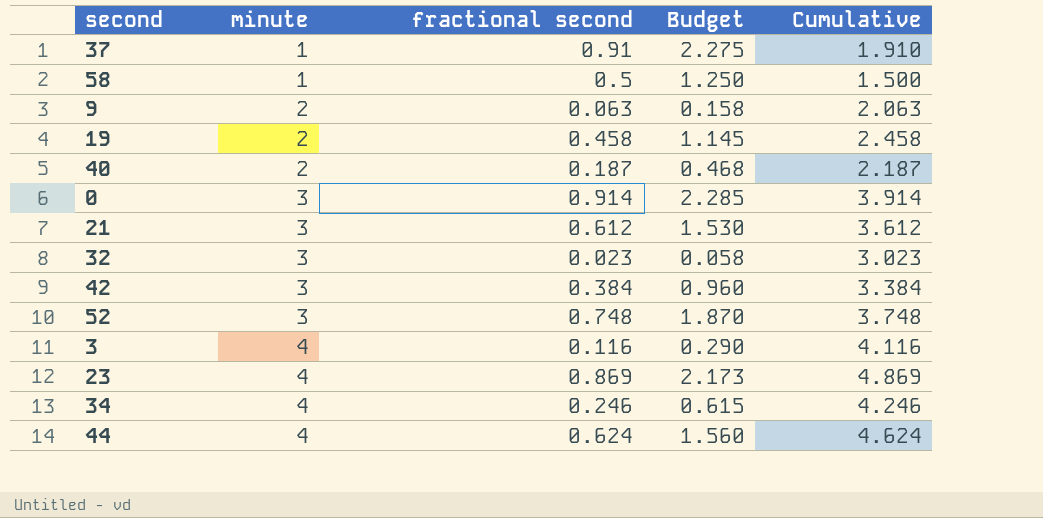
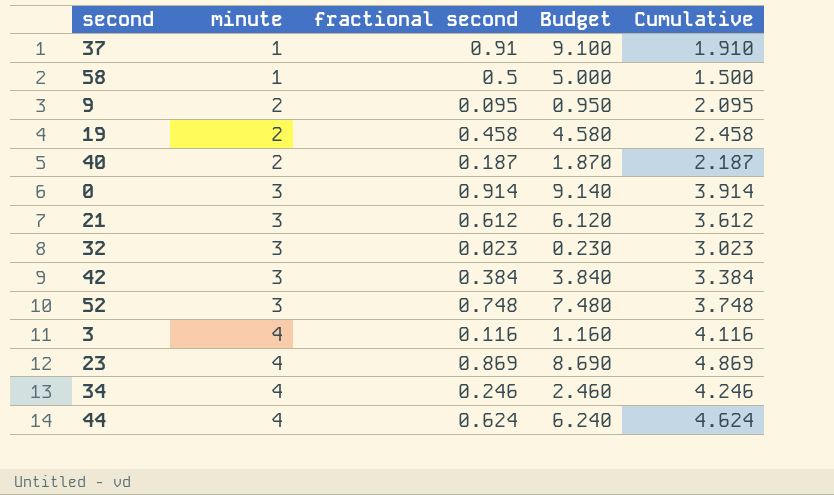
column Budget | formula: [fractional second] * 2.5 -> [fractional second] * 10
9 | fractional second: 0.063 -> 0.095
9 | Cumulative: 2.063 -> 2.095

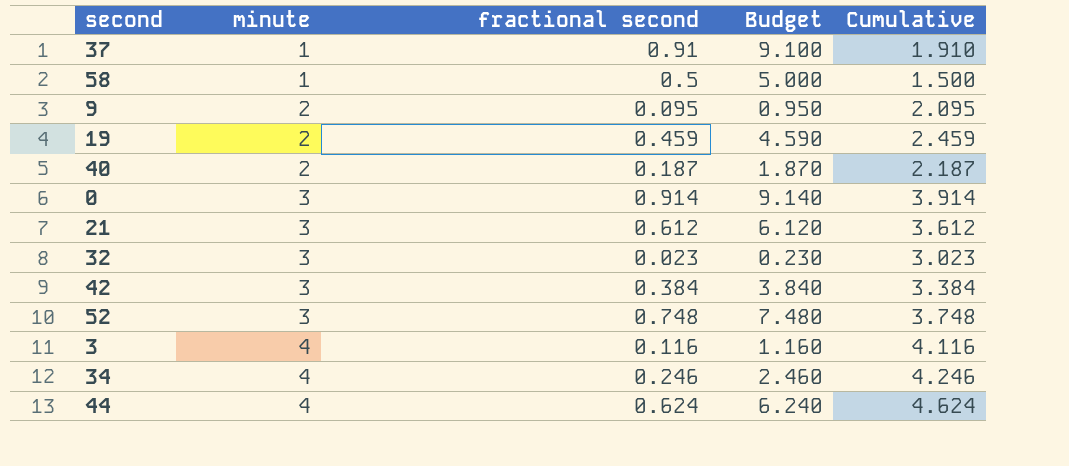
row 23: 4 | 0.869 | 8.690 | 4.869 -> none
19 | fractional second: 0.458 -> 0.459
19 | Budget: 4.580 -> 4.590
19 | Cumulative: 2.458 -> 2.459

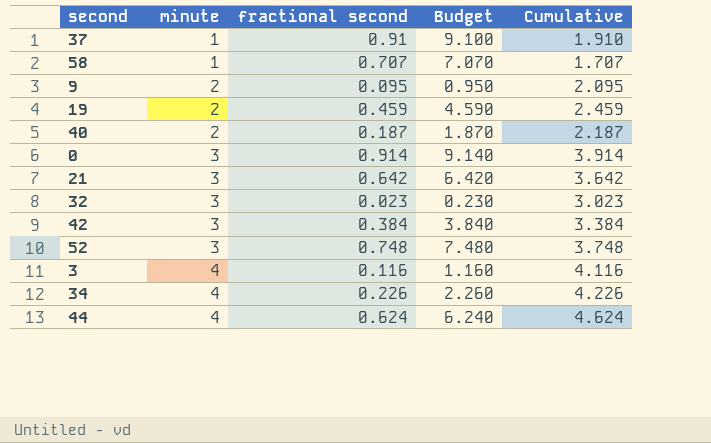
58 | fractional second: 0.5 -> 0.707
58 | Budget: 5.000 -> 7.070
58 | Cumulative: 1.500 -> 1.707
21 | fractional second: 0.612 -> 0.642
21 | Budget: 6.120 -> 6.420
21 | Cumulative: 3.612 -> 3.642
34 | fractional second: 0.246 -> 0.226
34 | Budget: 2.460 -> 2.260
34 | Cumulative: 4.246 -> 4.226

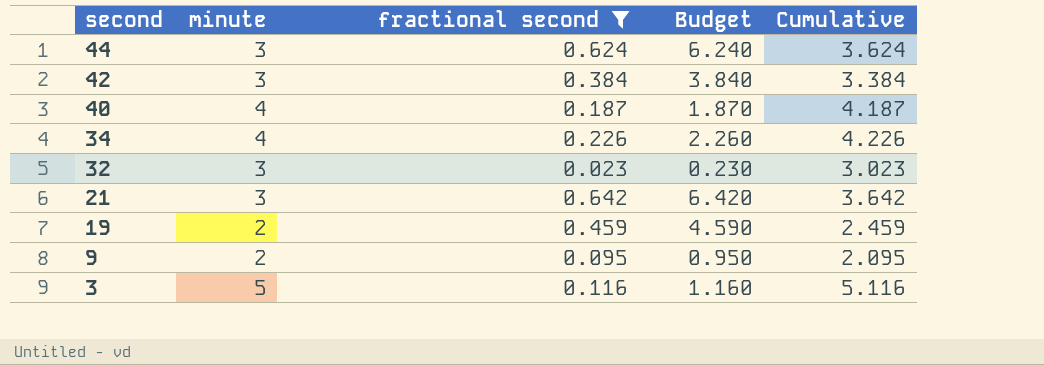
filter: none -> fractional second <= 0.642
row order: minute ascending -> second descending
44 | minute: 4 -> 3
44 | Cumulative: 4.624 -> 3.624
40 | minute: 2 -> 4
40 | Cumulative: 2.187 -> 4.187
3 | minute: 4 -> 5
3 | Cumulative: 4.116 -> 5.116

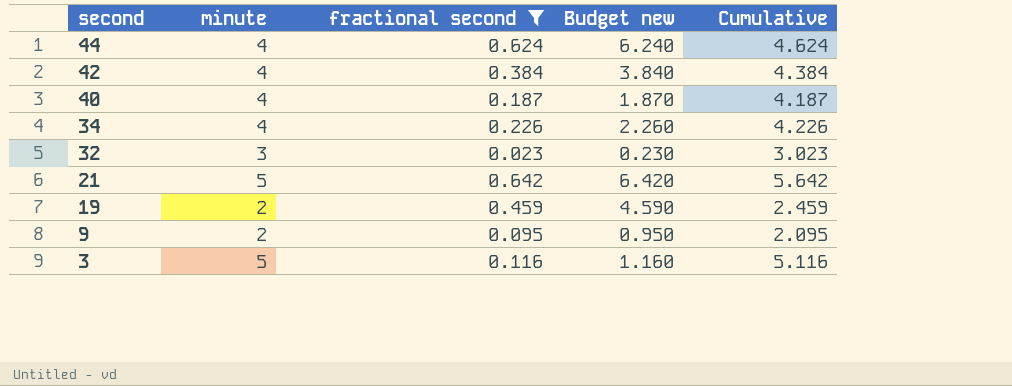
column name: Budget -> Budget new
44 | minute: 3 -> 4
44 | Cumulative: 3.624 -> 4.624
42 | minute: 3 -> 4
42 | Cumulative: 3.384 -> 4.384
21 | minute: 3 -> 5
21 | Cumulative: 3.642 -> 5.642

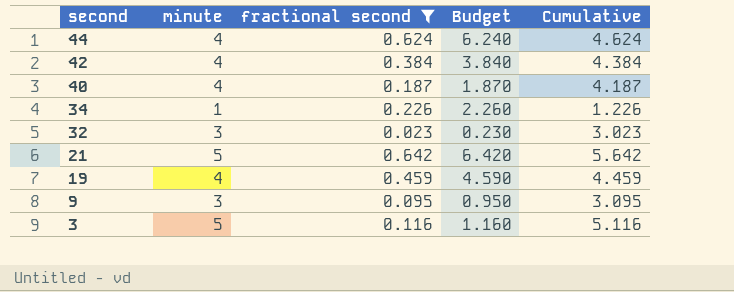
column name: Budget new -> Budget
34 | minute: 4 -> 1
34 | Cumulative: 4.226 -> 1.226
19 | minute: 2 -> 4
19 | Cumulative: 2.459 -> 4.459
9 | minute: 2 -> 3
9 | Cumulative: 2.095 -> 3.095

